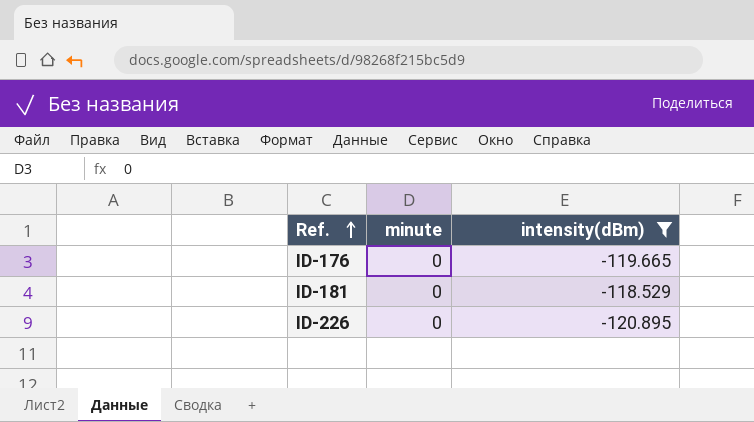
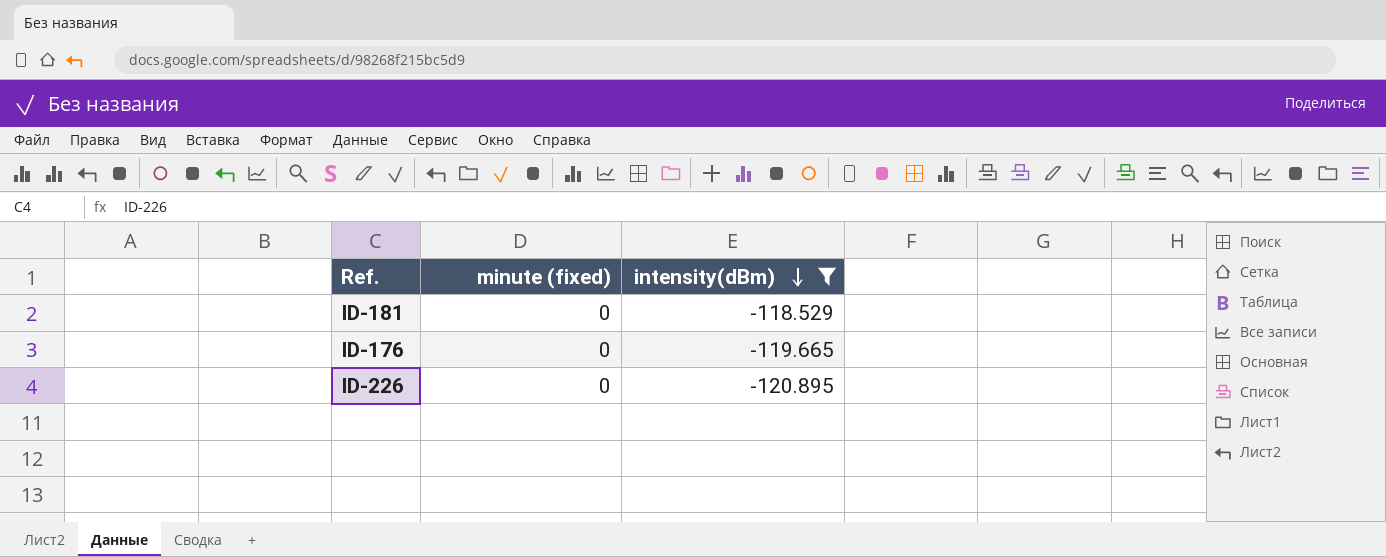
row order: Ref. ascending -> intensity(dBm) descending
column name: minute -> minute (fixed)

